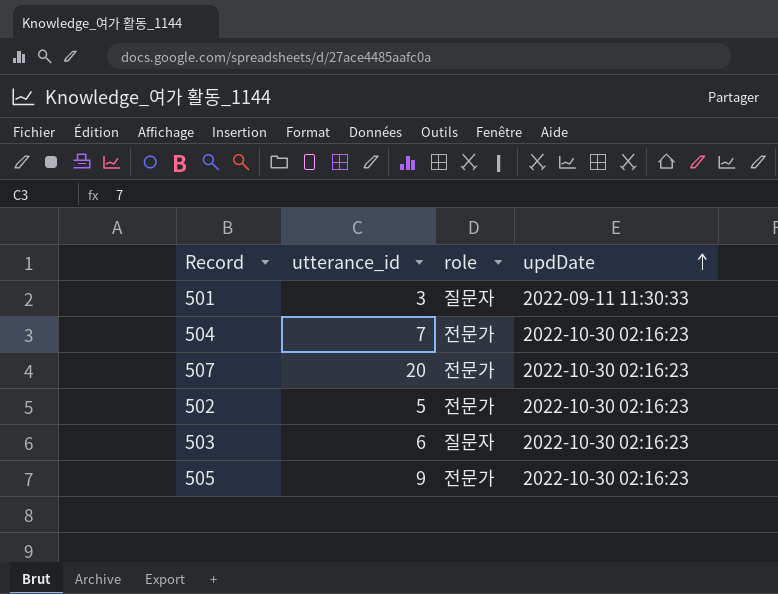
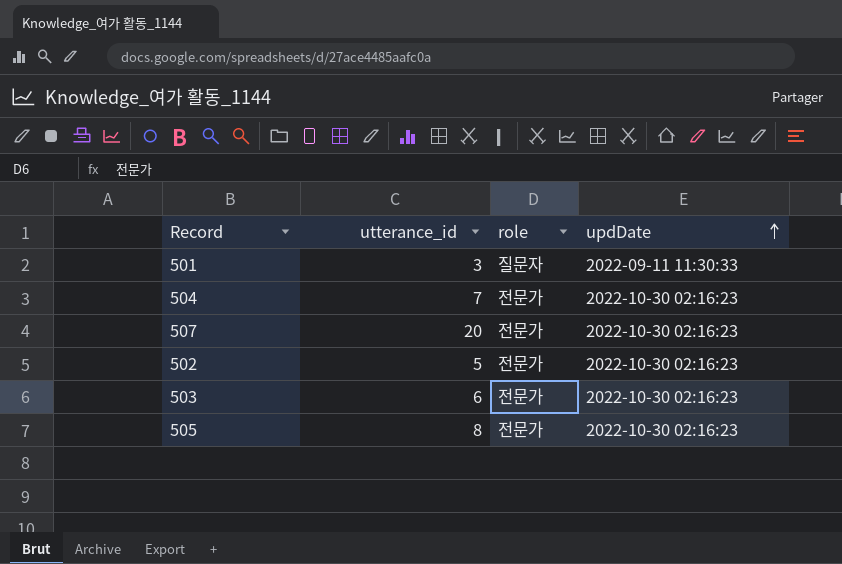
503 | role: 질문자 -> 전문가
505 | utterance_id: 9 -> 8

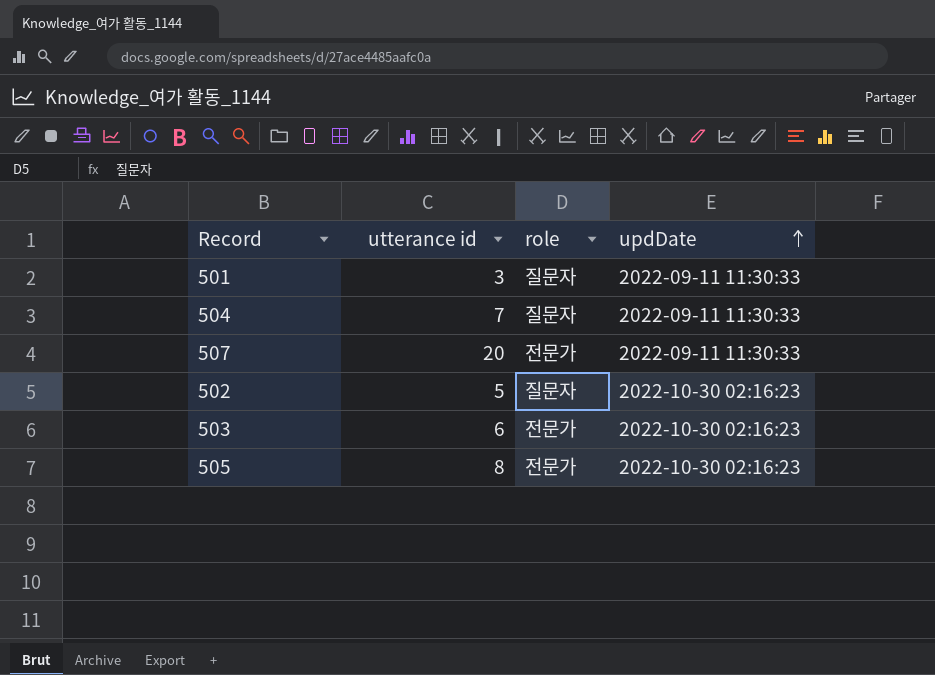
column name: utterance_id -> utterance id
504 | role: 전문가 -> 질문자
504 | updDate: 2022-10-30 02:16:23 -> 2022-09-11 11:30:33
507 | updDate: 2022-10-30 02:16:23 -> 2022-09-11 11:30:33
502 | role: 전문가 -> 질문자

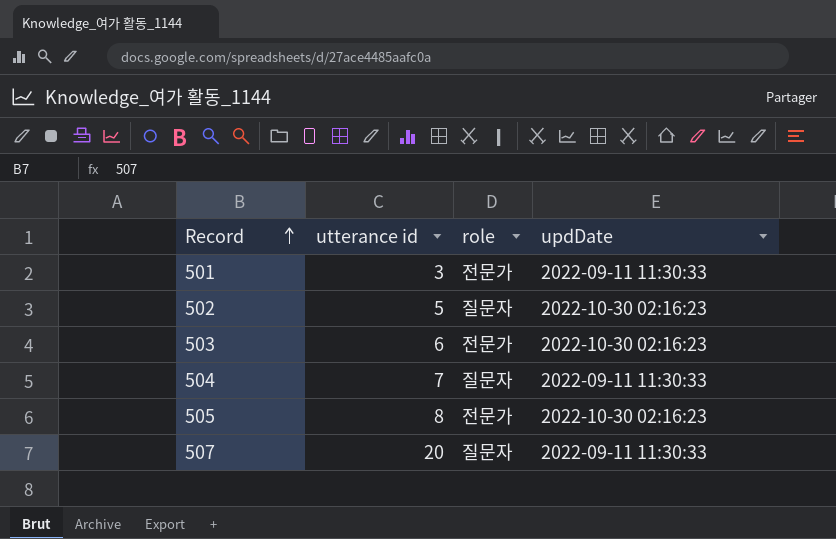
row order: updDate ascending -> Record ascending
501 | role: 질문자 -> 전문가
507 | role: 전문가 -> 질문자

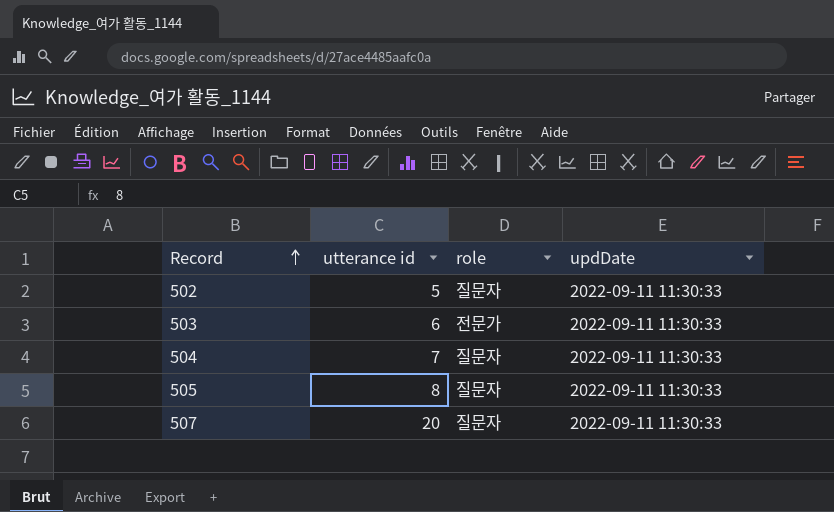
row 501: 3 | 전문가 | 2022-09-11 11:30:33 -> none
502 | updDate: 2022-10-30 02:16:23 -> 2022-09-11 11:30:33
503 | updDate: 2022-10-30 02:16:23 -> 2022-09-11 11:30:33
505 | role: 전문가 -> 질문자
505 | updDate: 2022-10-30 02:16:23 -> 2022-09-11 11:30:33

